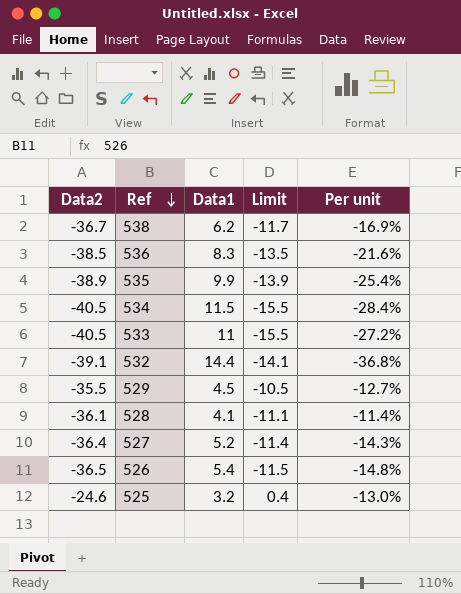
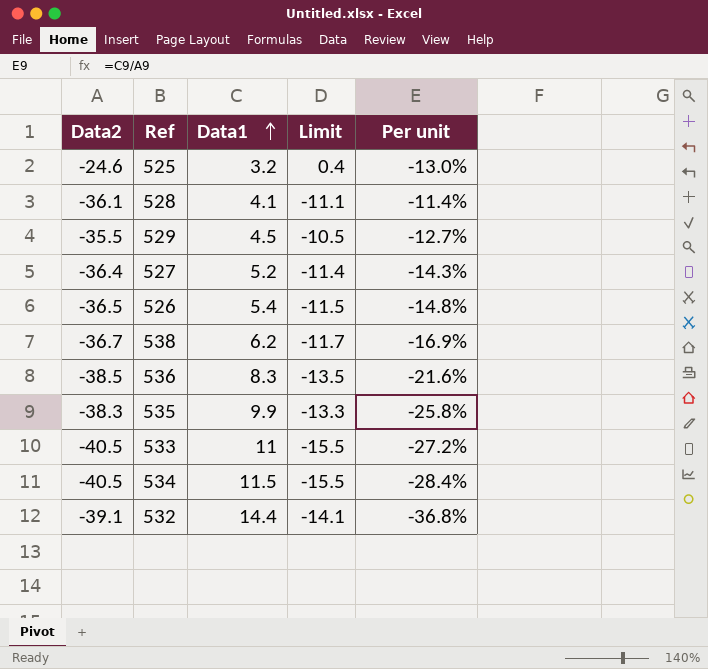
row order: Ref descending -> Data1 ascending
535 | Data2: -38.9 -> -38.3
535 | Limit: -13.9 -> -13.3
535 | Per unit: -25.4% -> -25.8%

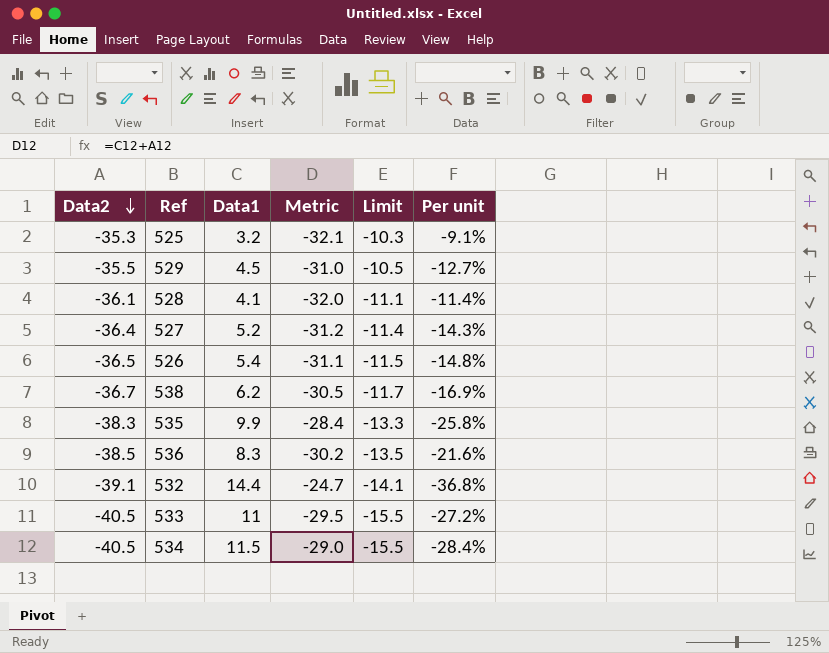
row order: Data1 ascending -> Data2 descending
column Metric | formula: none -> [Data2] + [Data1]
525 | Data2: -24.6 -> -35.3
525 | Limit: 0.4 -> -10.3
525 | Per unit: -13.0% -> -9.1%

